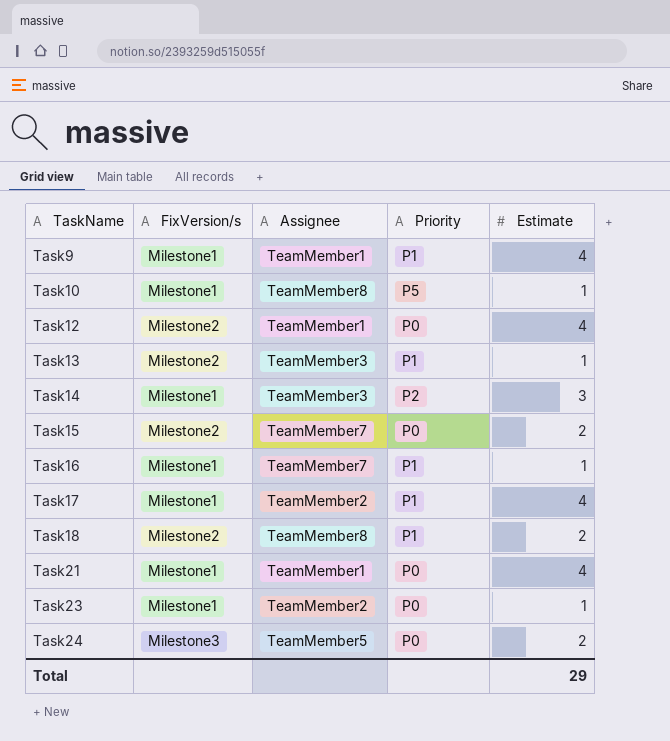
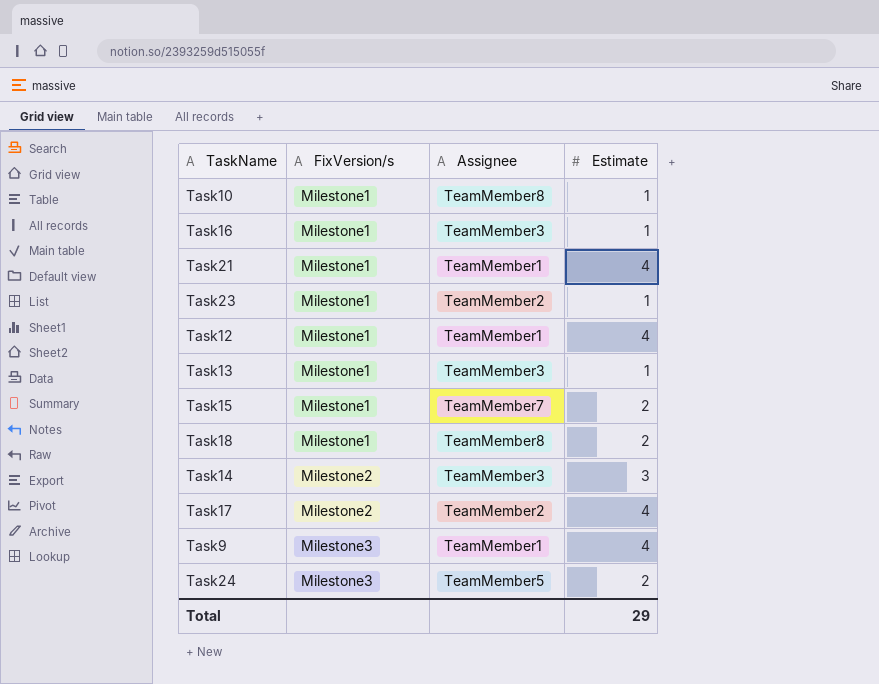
row order: TaskName ascending -> FixVersion/s ascending
column Priority | position: 4 -> none
Task16 | Assignee: TeamMember7 -> TeamMember3
Task12 | FixVersion/s: Milestone2 -> Milestone1
Task13 | FixVersion/s: Milestone2 -> Milestone1
Task15 | FixVersion/s: Milestone2 -> Milestone1
Task18 | FixVersion/s: Milestone2 -> Milestone1
Task14 | FixVersion/s: Milestone1 -> Milestone2
Task17 | FixVersion/s: Milestone1 -> Milestone2
Task9 | FixVersion/s: Milestone1 -> Milestone3

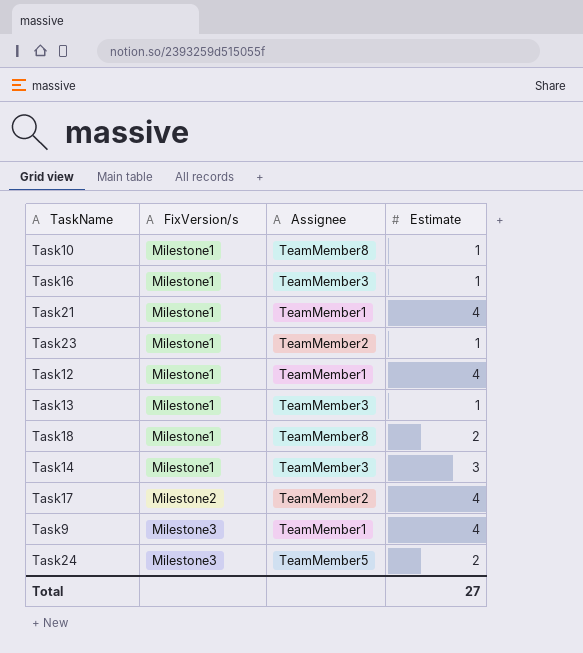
row Task15: Milestone1 | TeamMember7 | 2 -> none
Task14 | FixVersion/s: Milestone2 -> Milestone1
Total | Estimate: 29 -> 27

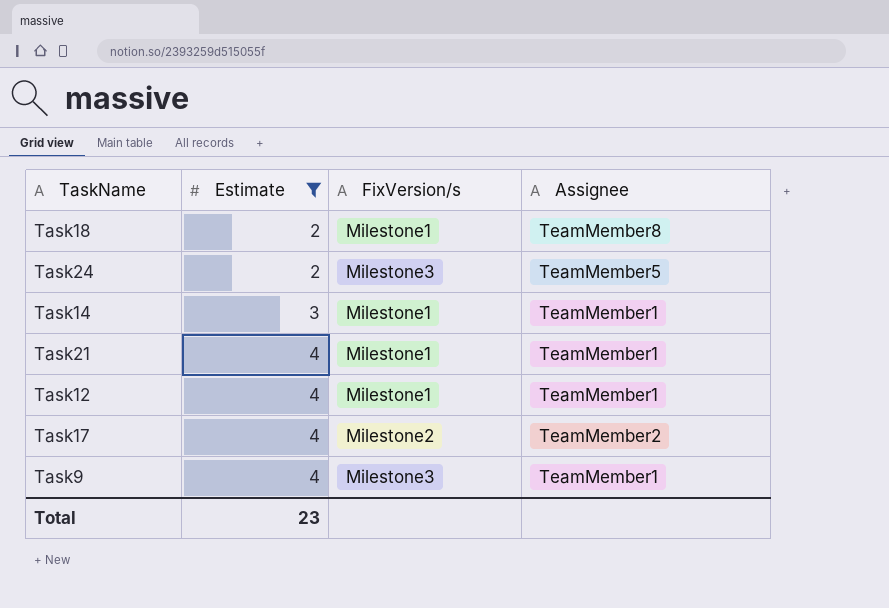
filter: none -> Estimate != 1
row order: FixVersion/s ascending -> Estimate ascending
column Estimate | position: 4 -> 2
Task14 | Assignee: TeamMember3 -> TeamMember1
Total | Estimate: 27 -> 23

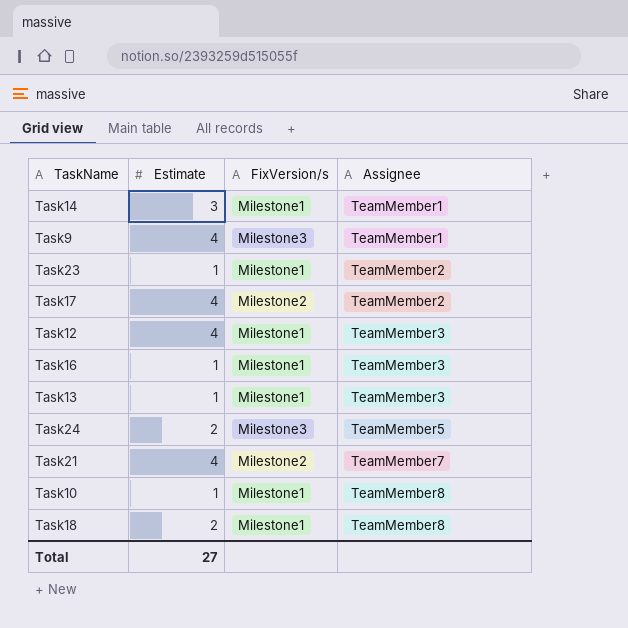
filter: Estimate != 1 -> none
row order: Estimate ascending -> Assignee ascending
Task12 | Assignee: TeamMember1 -> TeamMember3
Task21 | FixVersion/s: Milestone1 -> Milestone2
Task21 | Assignee: TeamMember1 -> TeamMember7
Total | Estimate: 23 -> 27

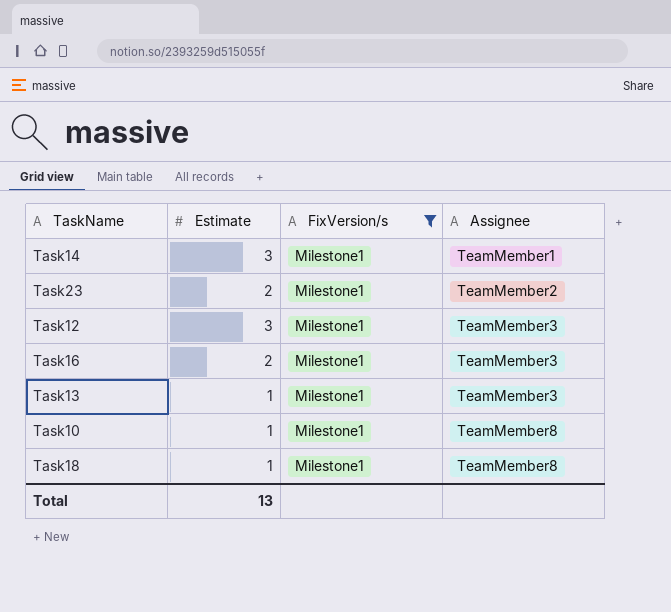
filter: none -> FixVersion/s = Milestone1
Task23 | Estimate: 1 -> 2
Task12 | Estimate: 4 -> 3
Task16 | Estimate: 1 -> 2
Task18 | Estimate: 2 -> 1
Total | Estimate: 27 -> 13

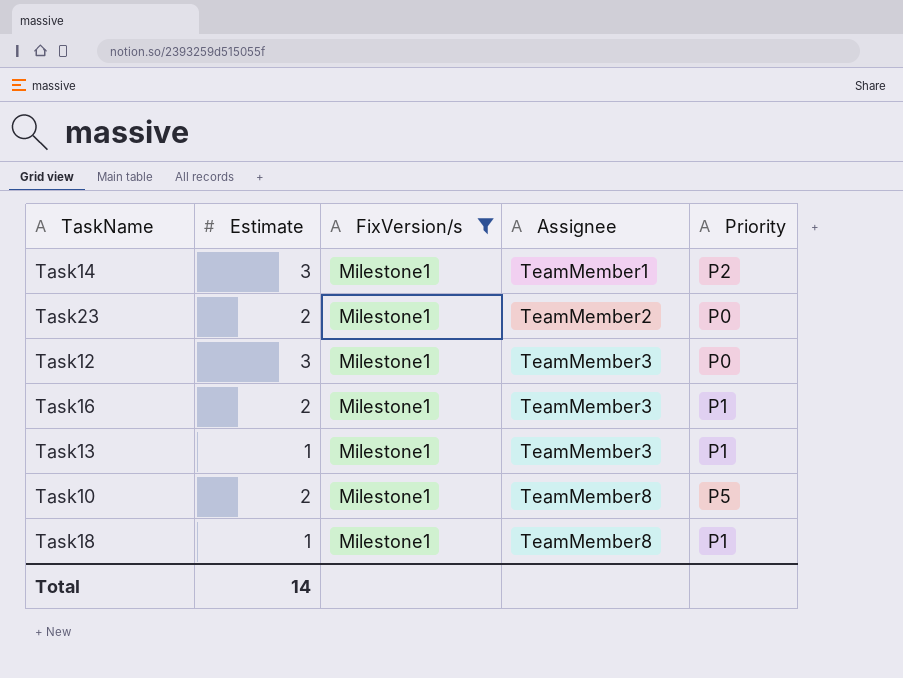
column Priority | position: none -> 5
Task10 | Estimate: 1 -> 2
Total | Estimate: 13 -> 14

